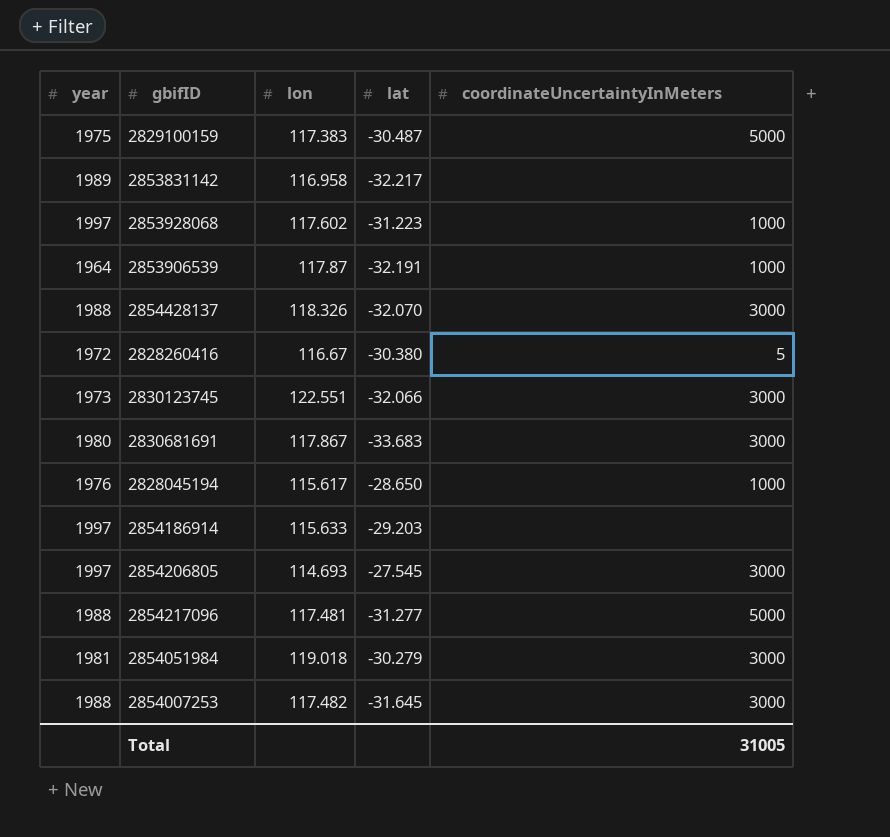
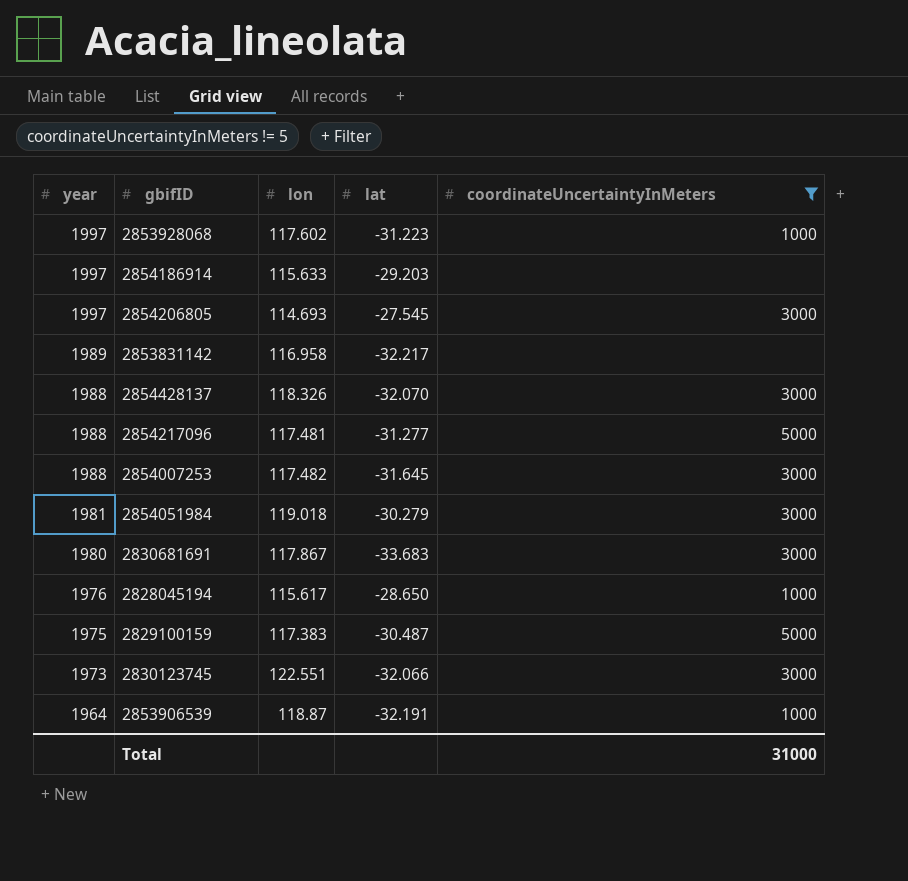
filter: none -> coordinateUncertaintyInMeters != 5
row order: none -> year descending
2853906539 | lon: 117.87 -> 118.87
Total | coordinateUncertaintyInMeters: 31005 -> 31000

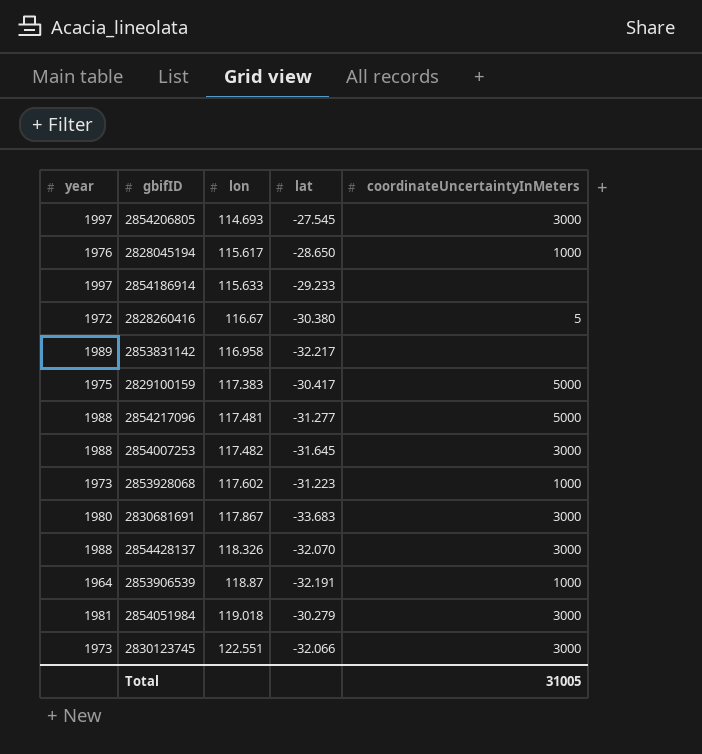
filter: coordinateUncertaintyInMeters != 5 -> none
row order: year descending -> lon ascending
2854186914 | lat: -29.203 -> -29.233
2829100159 | lat: -30.487 -> -30.417
2853928068 | year: 1997 -> 1973
Total | coordinateUncertaintyInMeters: 31000 -> 31005

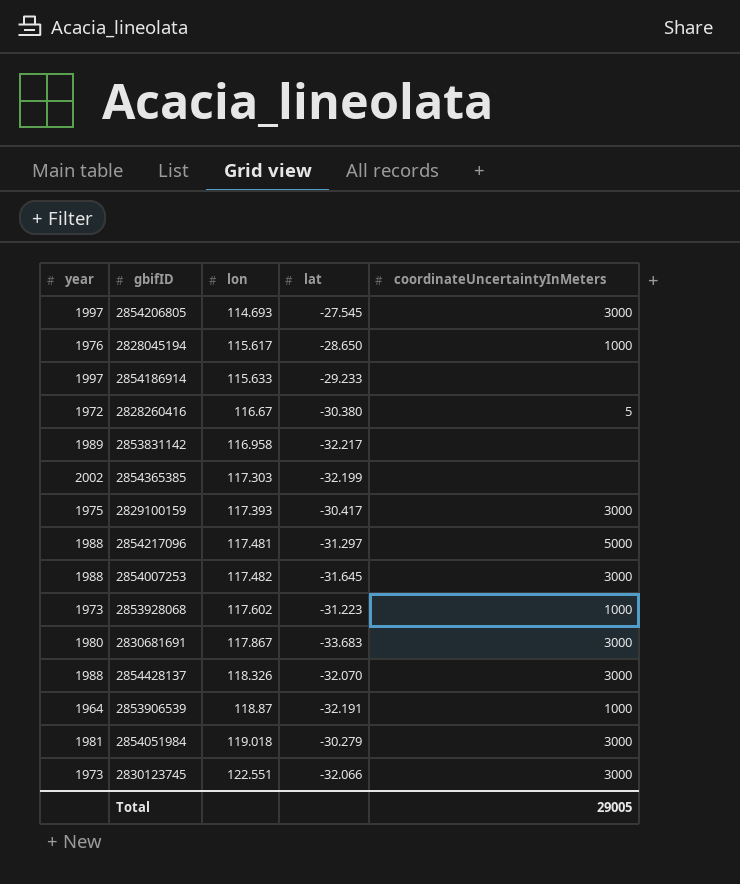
row 2854365385: none -> 2002 | 117.303 | -32.199 | none
2829100159 | lon: 117.383 -> 117.393
2829100159 | coordinateUncertaintyInMeters: 5000 -> 3000
2854217096 | lat: -31.277 -> -31.297
Total | coordinateUncertaintyInMeters: 31005 -> 29005

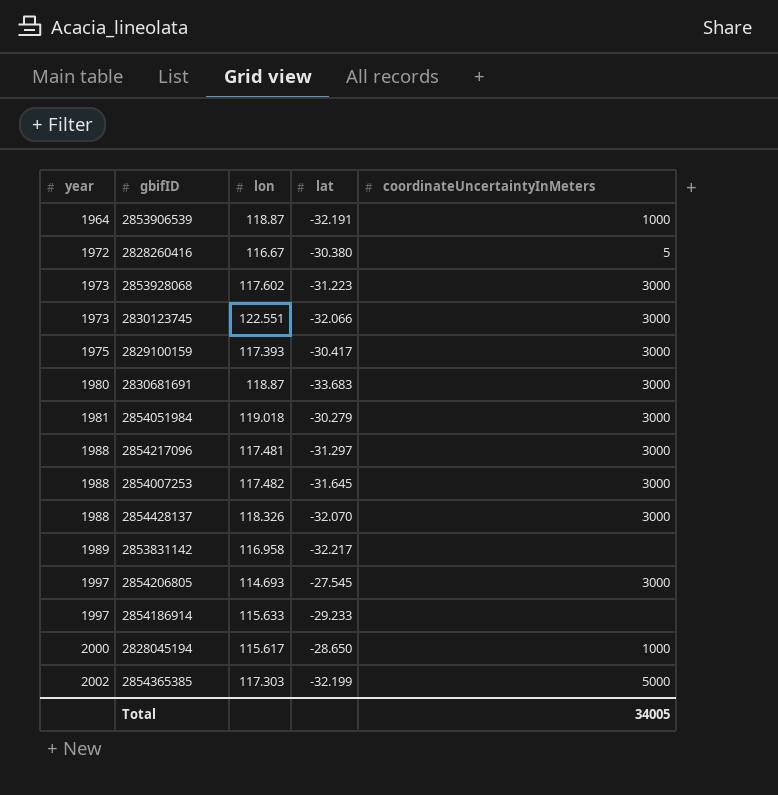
row order: lon ascending -> year ascending
2853928068 | coordinateUncertaintyInMeters: 1000 -> 3000
2830681691 | lon: 117.867 -> 118.87
2854217096 | coordinateUncertaintyInMeters: 5000 -> 3000
2828045194 | year: 1976 -> 2000
2854365385 | coordinateUncertaintyInMeters: none -> 5000
Total | coordinateUncertaintyInMeters: 29005 -> 34005

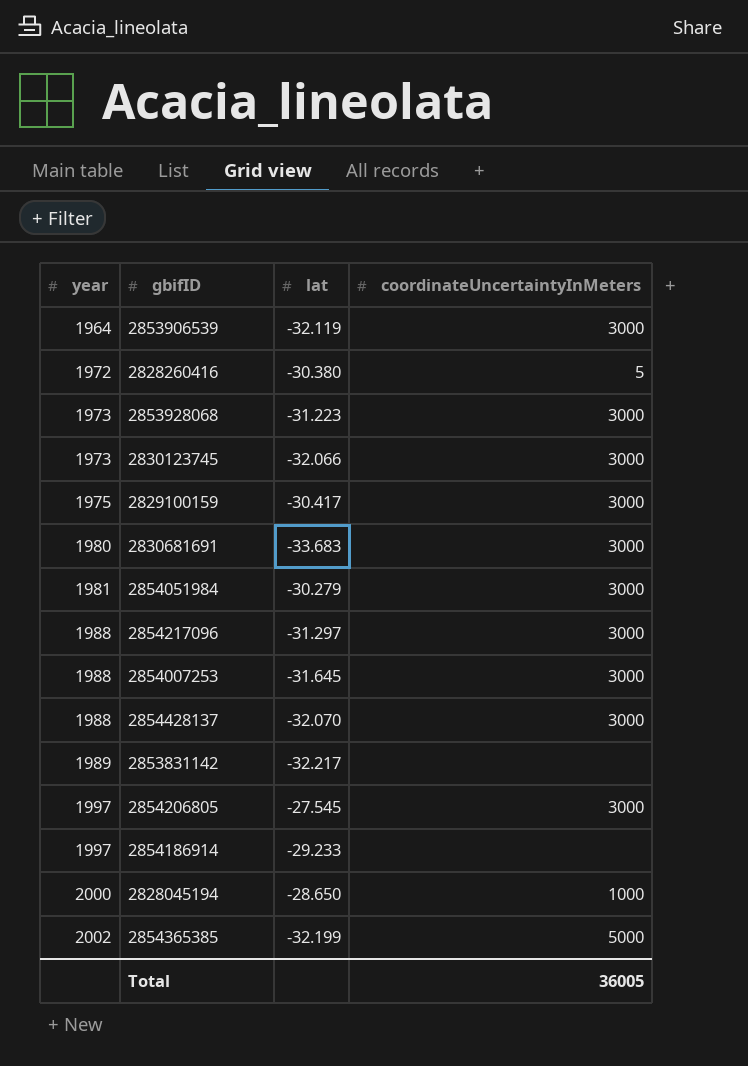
column lon | position: 3 -> none
2853906539 | lat: -32.191 -> -32.119
2853906539 | coordinateUncertaintyInMeters: 1000 -> 3000
Total | coordinateUncertaintyInMeters: 34005 -> 36005

